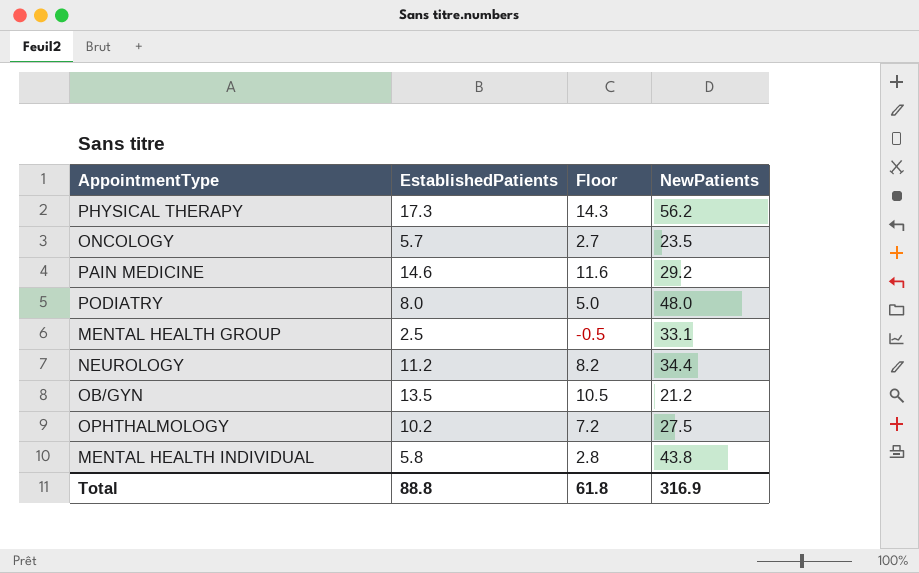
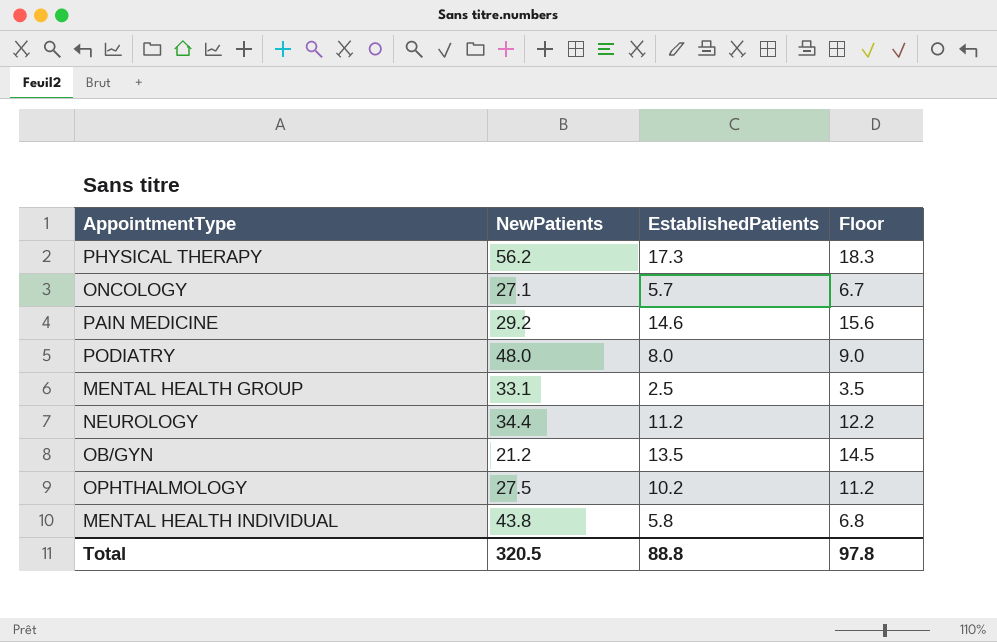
column NewPatients | position: 4 -> 2
column Floor | formula: [EstablishedPatients] - 3 -> [EstablishedPatients] + 1
ONCOLOGY | NewPatients: 23.5 -> 27.1
Total | NewPatients: 316.9 -> 320.5
Total | Floor: 61.8 -> 97.8

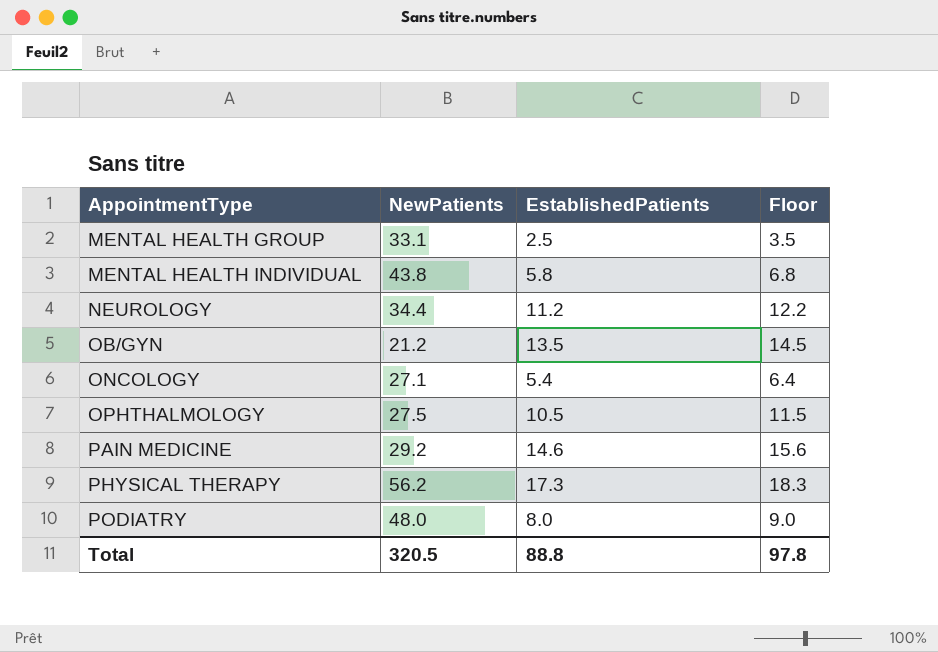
row order: none -> AppointmentType ascending
ONCOLOGY | EstablishedPatients: 5.7 -> 5.4
ONCOLOGY | Floor: 6.7 -> 6.4
OPHTHALMOLOGY | EstablishedPatients: 10.2 -> 10.5
OPHTHALMOLOGY | Floor: 11.2 -> 11.5

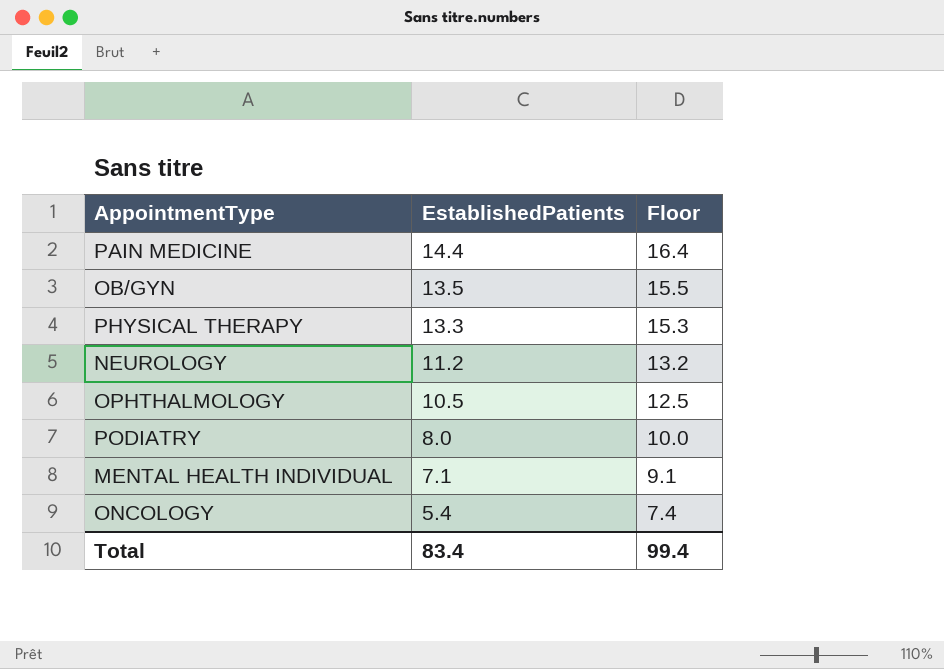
row order: AppointmentType ascending -> EstablishedPatients descending
column NewPatients | position: 2 -> none
column Floor | formula: [EstablishedPatients] + 1 -> [EstablishedPatients] + 2
row MENTAL HEALTH GROUP: 33.1 | 2.5 | 3.5 -> none
PAIN MEDICINE | EstablishedPatients: 14.6 -> 14.4
PHYSICAL THERAPY | EstablishedPatients: 17.3 -> 13.3
MENTAL HEALTH INDIVIDUAL | EstablishedPatients: 5.8 -> 7.1
Total | EstablishedPatients: 88.8 -> 83.4
Total | Floor: 97.8 -> 99.4

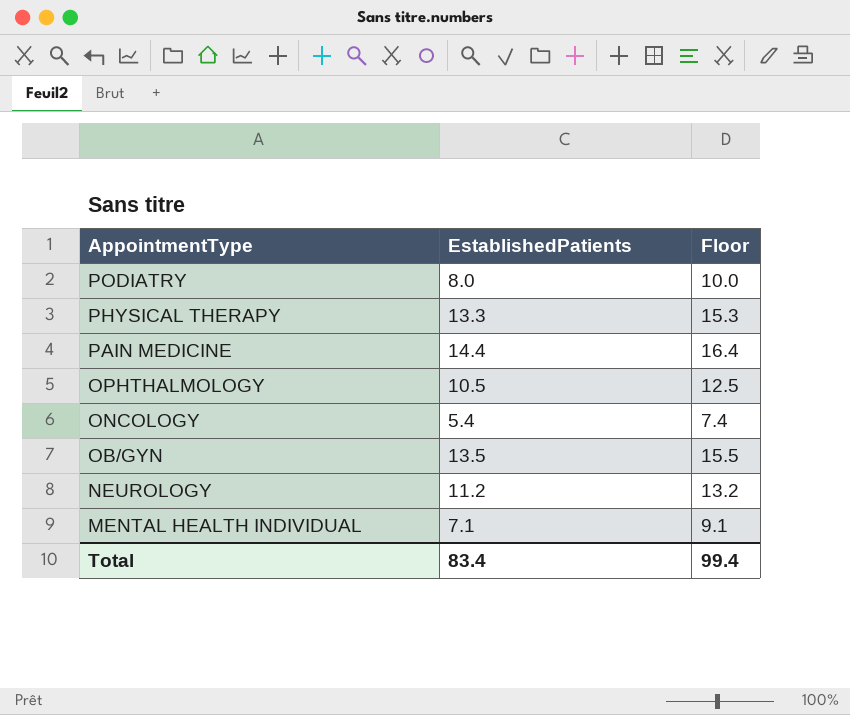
row order: EstablishedPatients descending -> AppointmentType descending

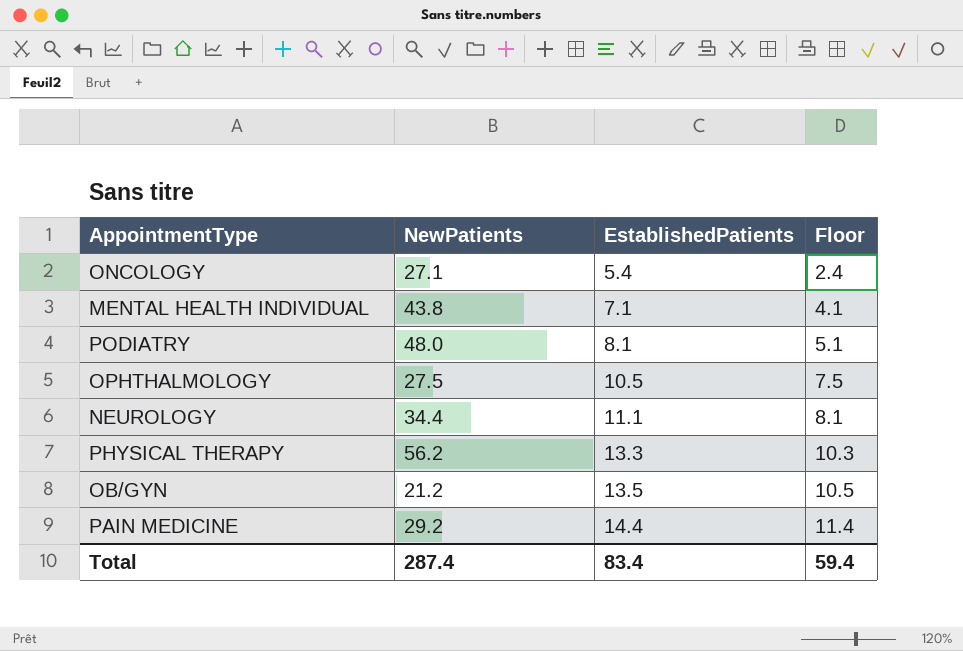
row order: AppointmentType descending -> EstablishedPatients ascending
column NewPatients | position: none -> 2
column Floor | formula: [EstablishedPatients] + 2 -> [EstablishedPatients] - 3
PODIATRY | EstablishedPatients: 8.0 -> 8.1
NEUROLOGY | EstablishedPatients: 11.2 -> 11.1
Total | Floor: 99.4 -> 59.4

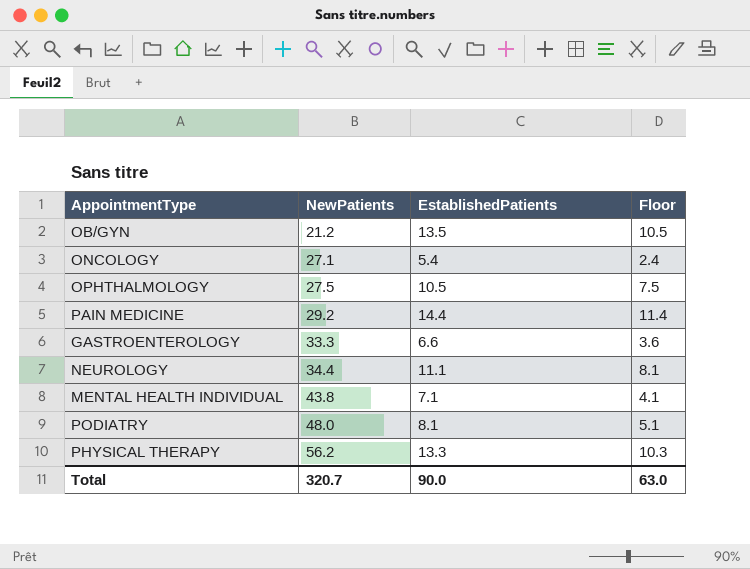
row order: EstablishedPatients ascending -> NewPatients ascending
row GASTROENTEROLOGY: none -> 33.3 | 6.6 | 3.6
Total | NewPatients: 287.4 -> 320.7
Total | EstablishedPatients: 83.4 -> 90.0
Total | Floor: 59.4 -> 63.0

